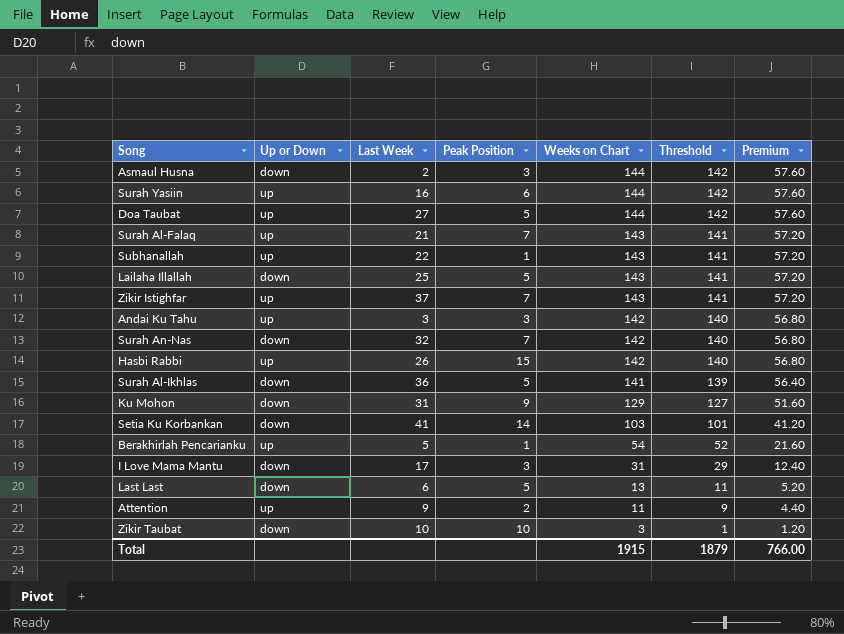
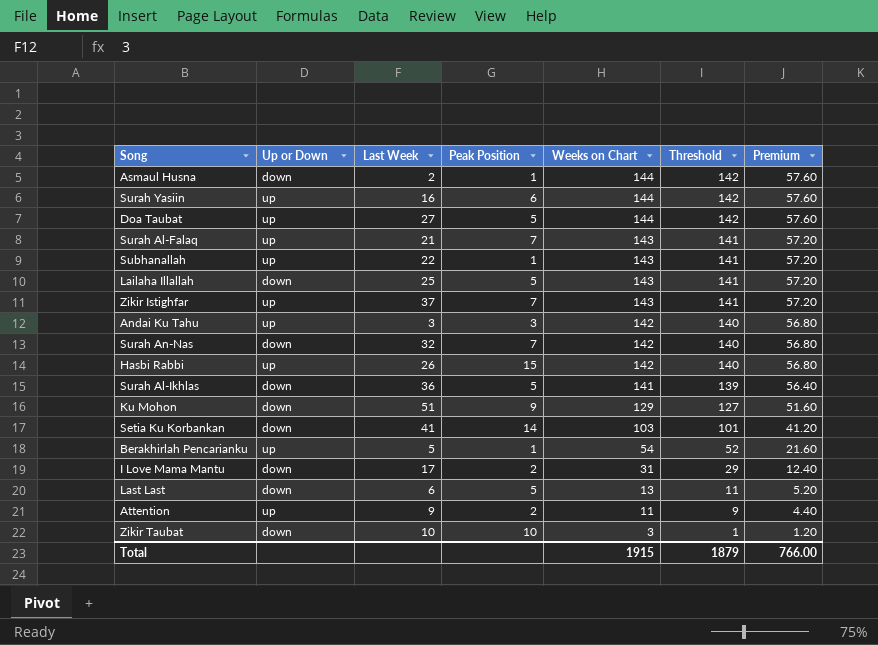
Asmaul Husna | Peak Position: 3 -> 1
Ku Mohon | Last Week: 31 -> 51
I Love Mama Mantu | Peak Position: 3 -> 2

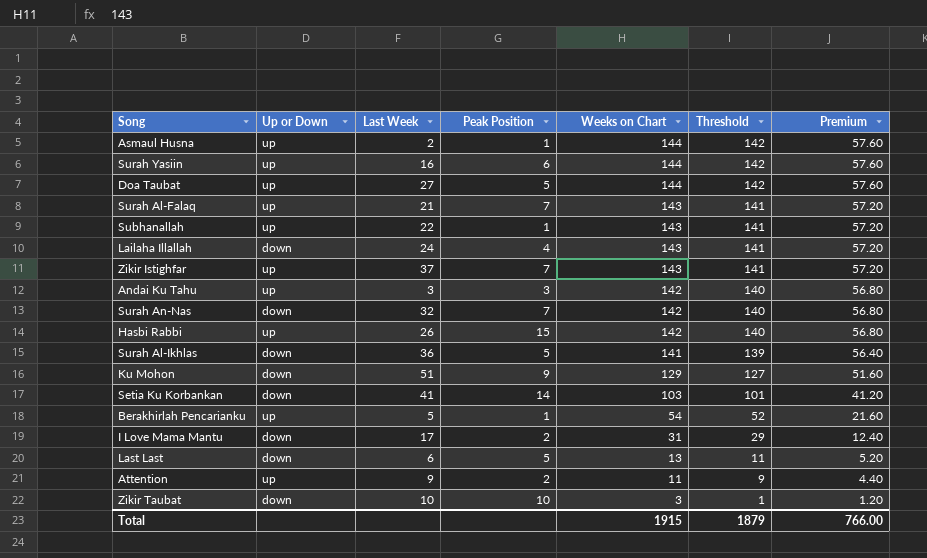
Asmaul Husna | Up or Down: down -> up
Lailaha Illallah | Last Week: 25 -> 24
Lailaha Illallah | Peak Position: 5 -> 4

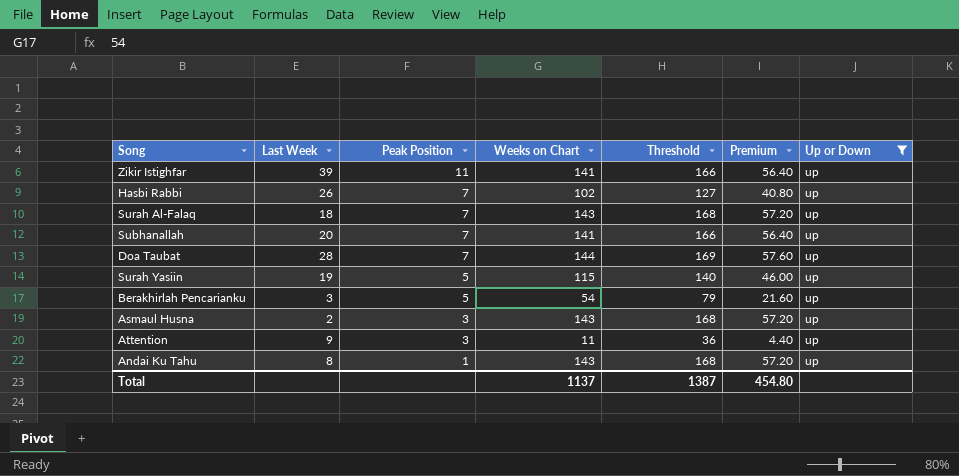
filter: none -> Up or Down = up
row order: Weeks on Chart descending -> Peak Position descending
column Threshold | formula: [Weeks on Chart] - 2 -> [Weeks on Chart] + 25
column Up or Down | position: 2 -> 7
Zikir Istighfar | Last Week: 37 -> 39
Zikir Istighfar | Peak Position: 7 -> 11
Zikir Istighfar | Weeks on Chart: 143 -> 141
Zikir Istighfar | Premium: 57.20 -> 56.40
Hasbi Rabbi | Peak Position: 15 -> 7
Hasbi Rabbi | Weeks on Chart: 142 -> 102
Hasbi Rabbi | Premium: 56.80 -> 40.80
Surah Al-Falaq | Last Week: 21 -> 18
Subhanallah | Last Week: 22 -> 20
Subhanallah | Peak Position: 1 -> 7
Subhanallah | Weeks on Chart: 143 -> 141
Subhanallah | Premium: 57.20 -> 56.40
Doa Taubat | Last Week: 27 -> 28
Doa Taubat | Peak Position: 5 -> 7
Surah Yasiin | Last Week: 16 -> 19
Surah Yasiin | Peak Position: 6 -> 5
Surah Yasiin | Weeks on Chart: 144 -> 115
Surah Yasiin | Premium: 57.60 -> 46.00
Berakhirlah Pencarianku | Last Week: 5 -> 3
Berakhirlah Pencarianku | Peak Position: 1 -> 5
Asmaul Husna | Peak Position: 1 -> 3
Asmaul Husna | Weeks on Chart: 144 -> 143
Asmaul Husna | Premium: 57.60 -> 57.20
Attention | Peak Position: 2 -> 3
Andai Ku Tahu | Last Week: 3 -> 8
Andai Ku Tahu | Peak Position: 3 -> 1
Andai Ku Tahu | Weeks on Chart: 142 -> 143
Andai Ku Tahu | Premium: 56.80 -> 57.20
Total | Weeks on Chart: 1915 -> 1137
Total | Threshold: 1879 -> 1387
Total | Premium: 766.00 -> 454.80

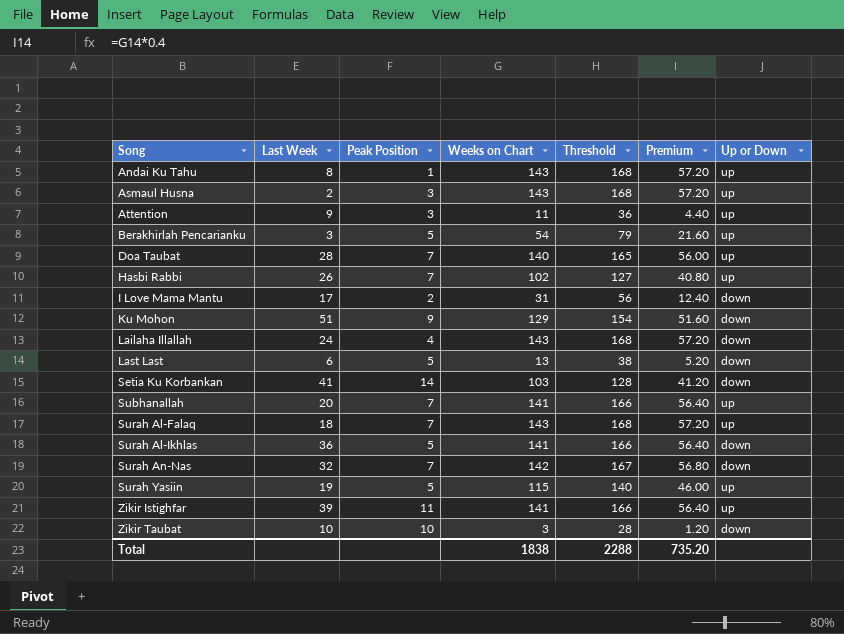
filter: Up or Down = up -> none
row order: Peak Position descending -> Song ascending
Doa Taubat | Weeks on Chart: 144 -> 140
Doa Taubat | Threshold: 169 -> 165
Doa Taubat | Premium: 57.60 -> 56.00
Total | Weeks on Chart: 1137 -> 1838
Total | Threshold: 1387 -> 2288
Total | Premium: 454.80 -> 735.20

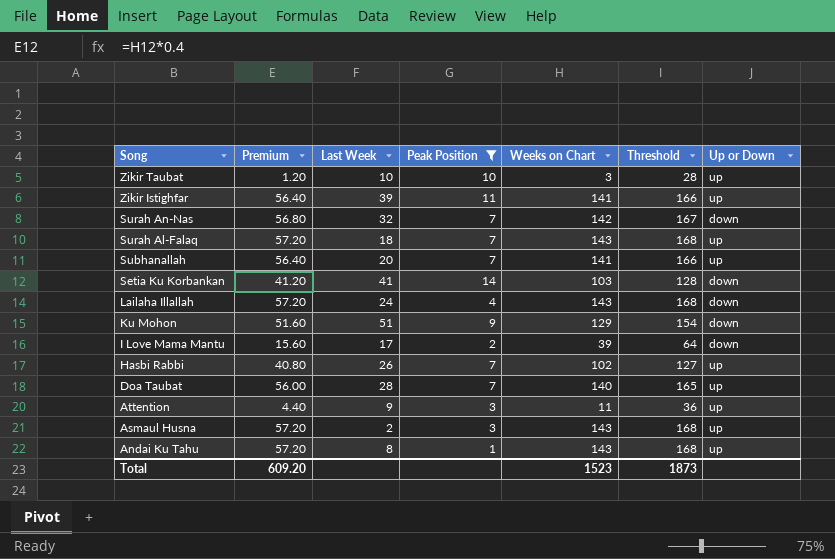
filter: none -> Peak Position != 5
row order: Song ascending -> Song descending
column Premium | position: 6 -> 2
Zikir Taubat | Up or Down: down -> up
I Love Mama Mantu | Premium: 12.40 -> 15.60
I Love Mama Mantu | Weeks on Chart: 31 -> 39
I Love Mama Mantu | Threshold: 56 -> 64
Total | Premium: 735.20 -> 609.20
Total | Weeks on Chart: 1838 -> 1523
Total | Threshold: 2288 -> 1873

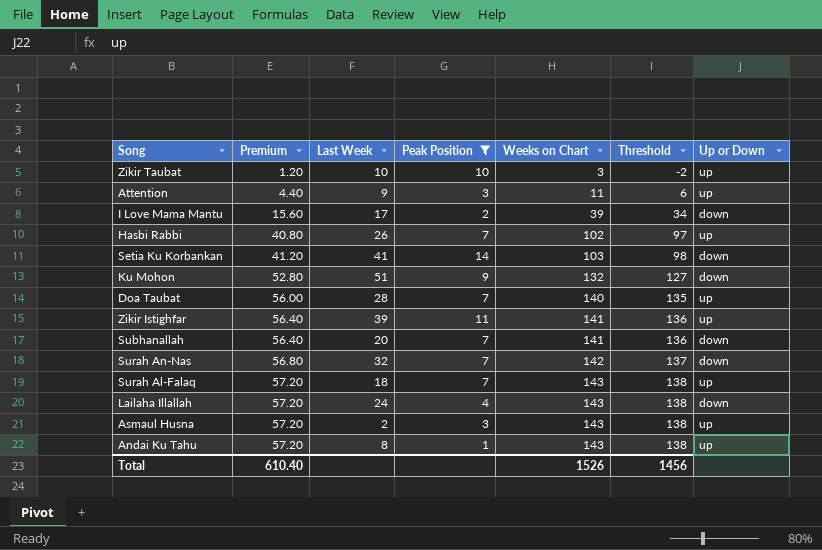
row order: Song descending -> Premium ascending
column Threshold | formula: [Weeks on Chart] + 25 -> [Weeks on Chart] - 5
Ku Mohon | Premium: 51.60 -> 52.80
Ku Mohon | Weeks on Chart: 129 -> 132
Subhanallah | Up or Down: up -> down
Total | Premium: 609.20 -> 610.40
Total | Weeks on Chart: 1523 -> 1526
Total | Threshold: 1873 -> 1456

